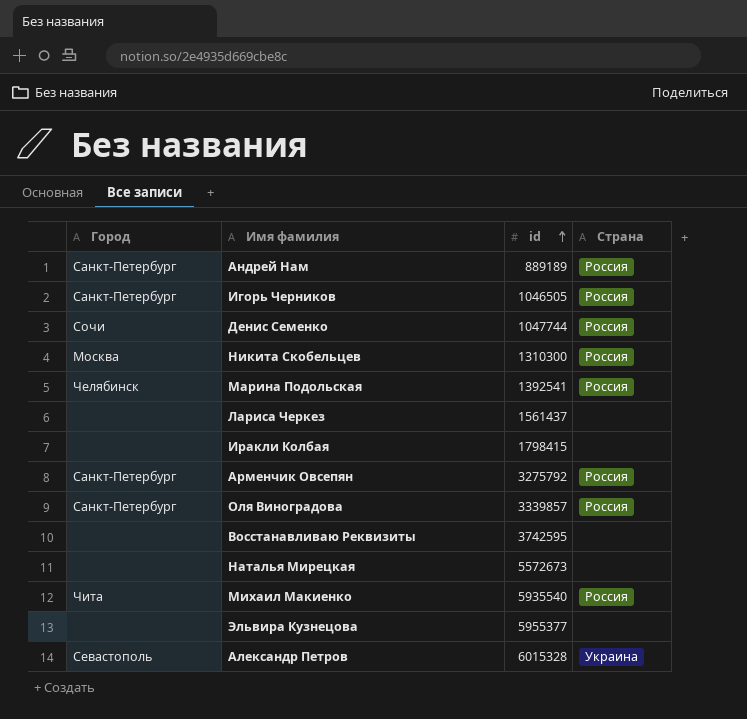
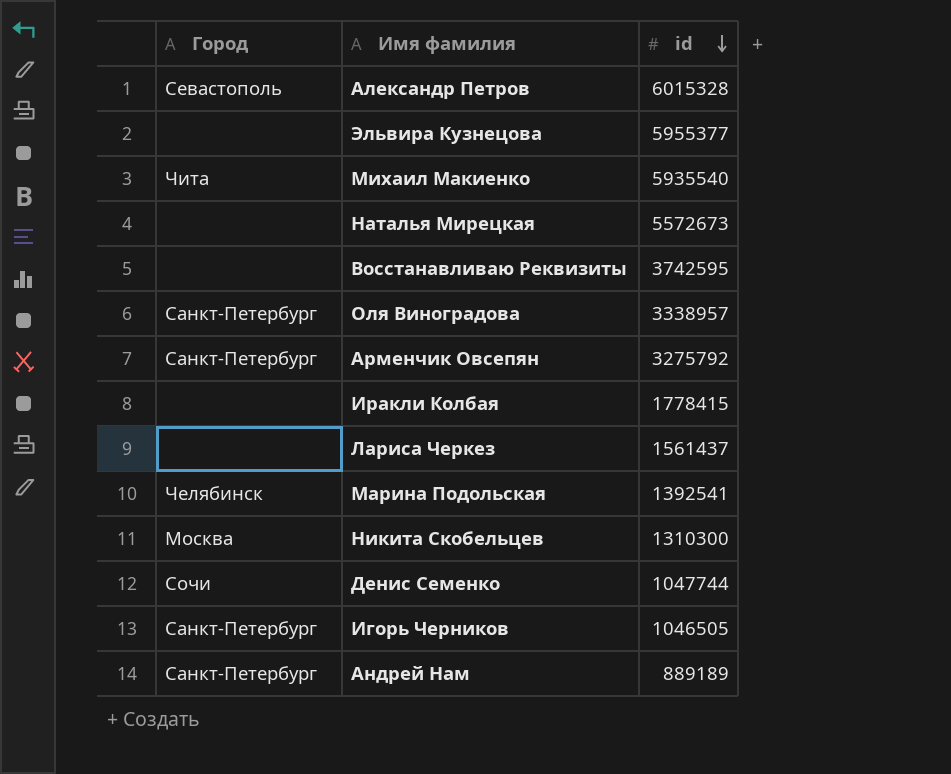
row order: id ascending -> id descending
column Страна | position: 4 -> none
Оля Виноградова | id: 3339857 -> 3338957
Иракли Колбая | id: 1798415 -> 1778415

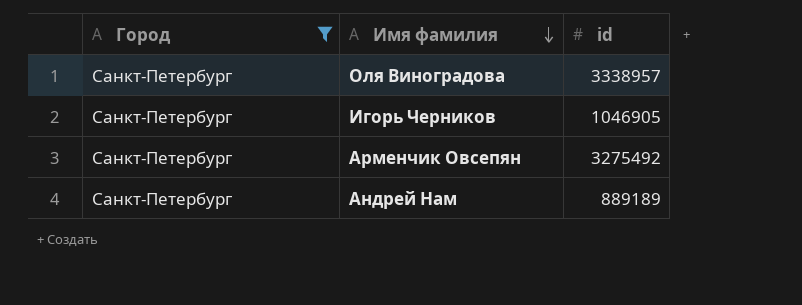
filter: none -> Город = Санкт-Петербург
row order: id descending -> Имя фамилия descending
Игорь Черников | id: 1046505 -> 1046905
Арменчик Овсепян | id: 3275792 -> 3275492

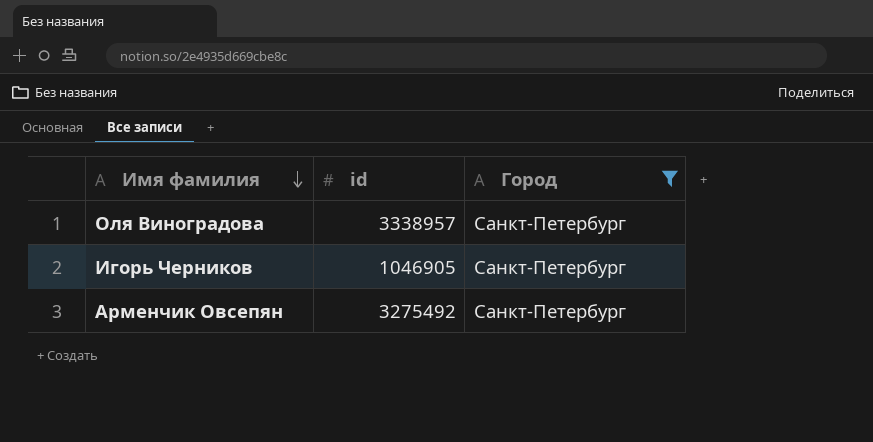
column Город | position: 1 -> 3
row Андрей Нам: Санкт-Петербург | 889189 -> none

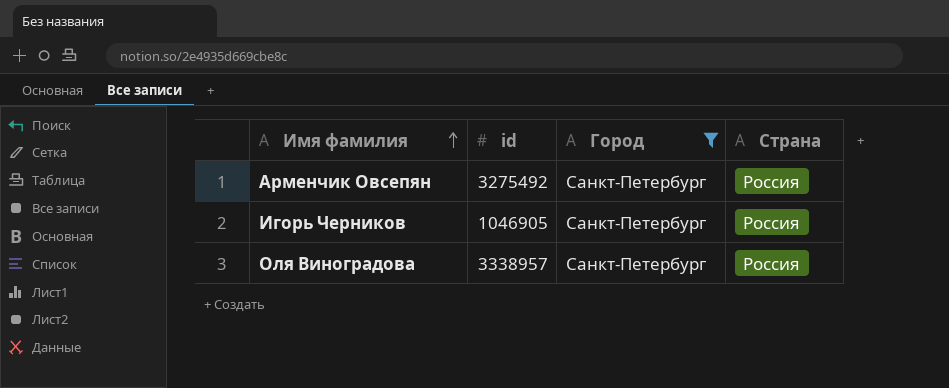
row order: Имя фамилия descending -> Имя фамилия ascending
column Страна | position: none -> 4

